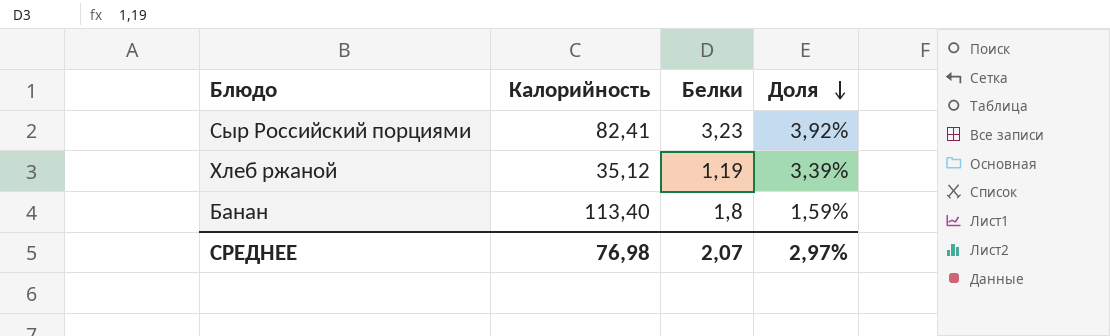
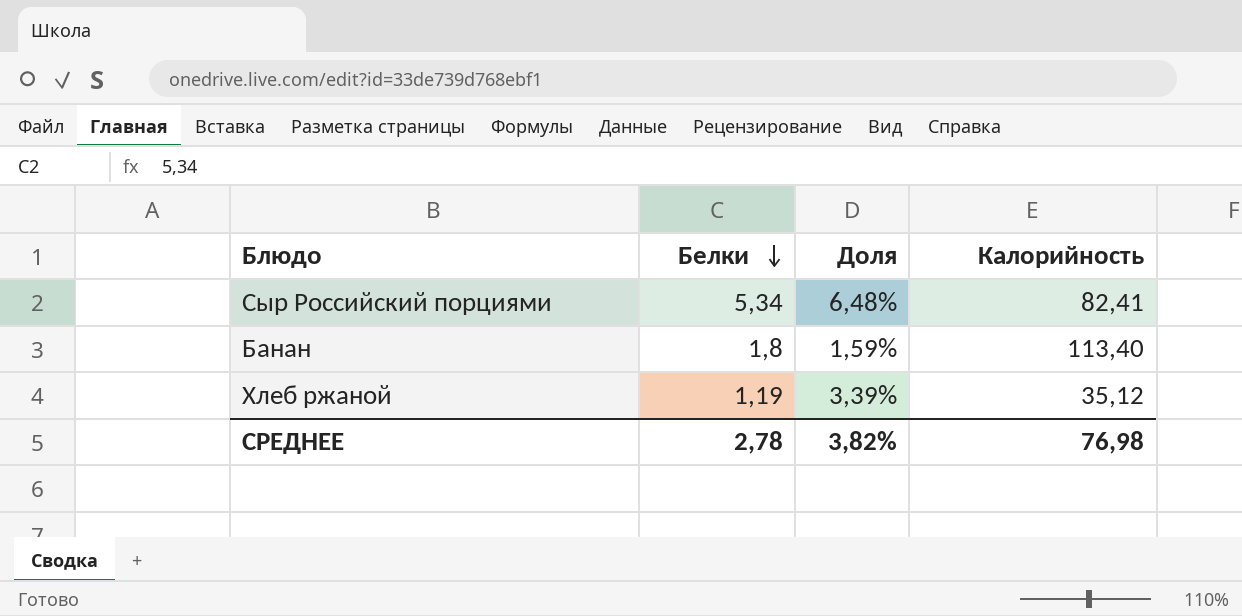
row order: Доля descending -> Белки descending
column Калорийность | position: 2 -> 4
Сыр Российский порциями | Белки: 3,23 -> 5,34
Сыр Российский порциями | Доля: 3,92% -> 6,48%
СРЕДНЕЕ | Белки: 2,07 -> 2,78
СРЕДНЕЕ | Доля: 2,97% -> 3,82%

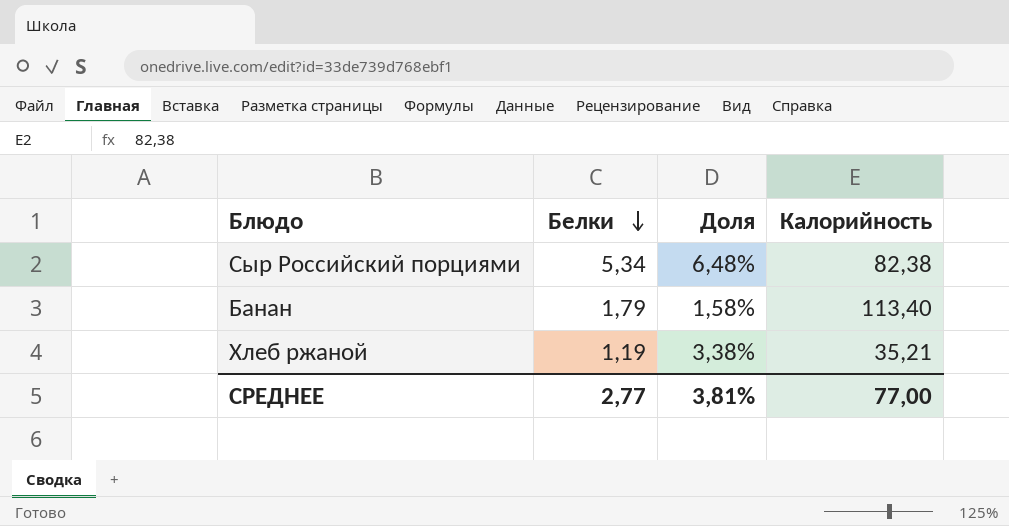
Сыр Российский порциями | Калорийность: 82,41 -> 82,38
Банан | Белки: 1,8 -> 1,79
Банан | Доля: 1,59% -> 1,58%
Хлеб ржаной | Доля: 3,39% -> 3,38%
Хлеб ржаной | Калорийность: 35,12 -> 35,21
СРЕДНЕЕ | Белки: 2,78 -> 2,77
СРЕДНЕЕ | Доля: 3,82% -> 3,81%
СРЕДНЕЕ | Калорийность: 76,98 -> 77,00

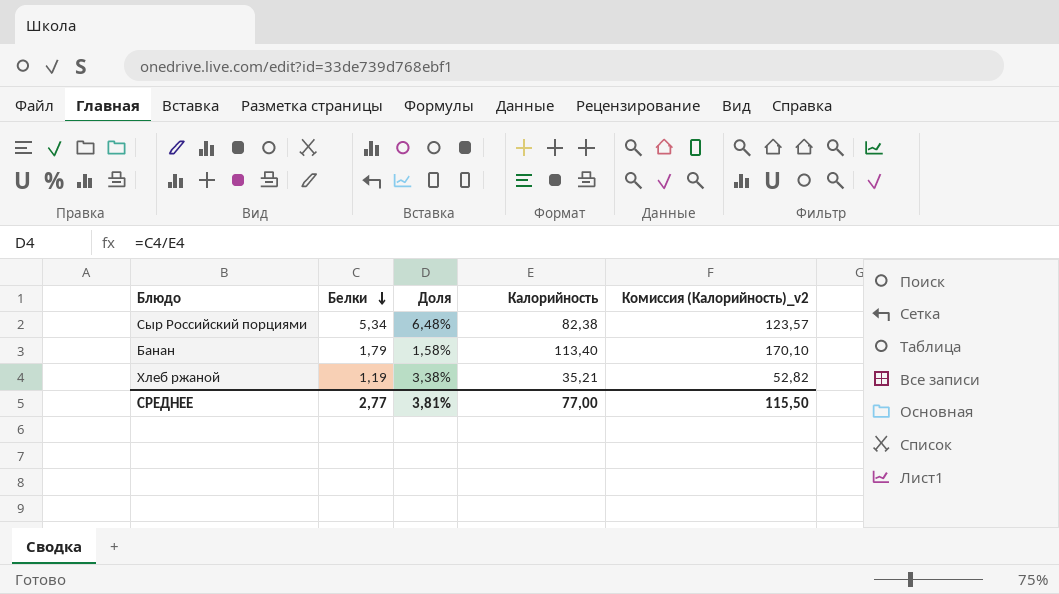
column Комиссия (Калорийность)_v2 | formula: none -> [Калорийность] * 1,5

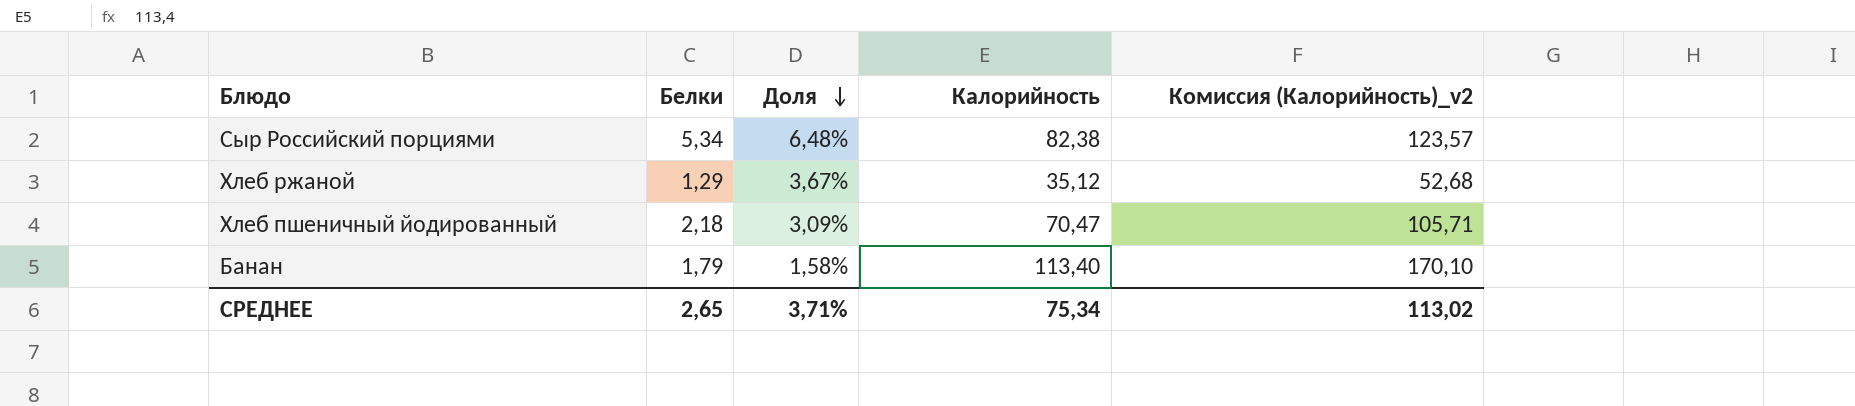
row order: Белки descending -> Доля descending
Хлеб ржаной | Белки: 1,19 -> 1,29
Хлеб ржаной | Доля: 3,38% -> 3,67%
Хлеб ржаной | Калорийность: 35,21 -> 35,12
Хлеб ржаной | Комиссия (Калорийность)_v2: 52,82 -> 52,68
row Хлеб пшеничный йодированный: none -> 2,18 | 3,09% | 70,47 | 105,71
СРЕДНЕЕ | Белки: 2,77 -> 2,65
СРЕДНЕЕ | Доля: 3,81% -> 3,71%
СРЕДНЕЕ | Калорийность: 77,00 -> 75,34
СРЕДНЕЕ | Комиссия (Калорийность)_v2: 115,50 -> 113,02

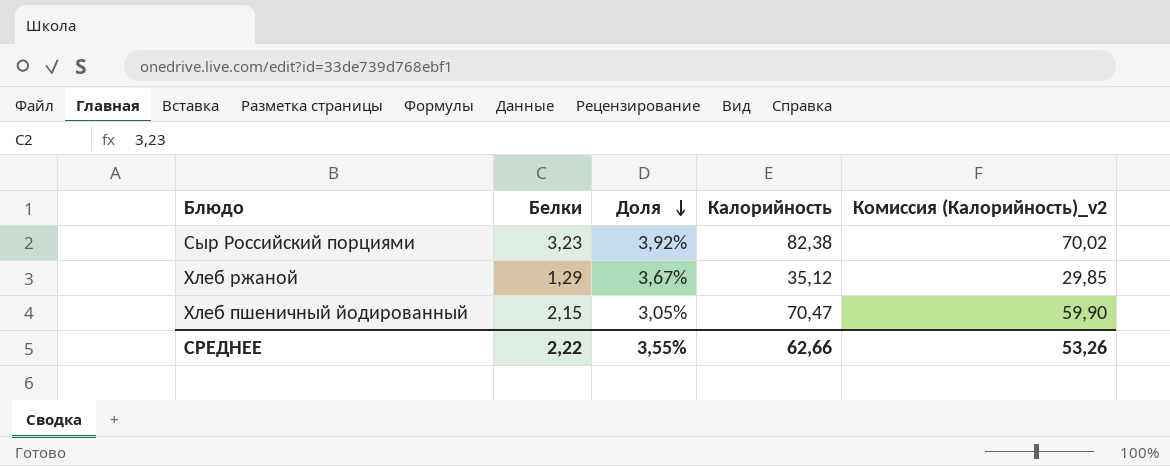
column Комиссия (Калорийность)_v2 | formula: [Калорийность] * 1,5 -> [Калорийность] * 0,85
row Банан: 1,79 | 1,58% | 113,40 | 170,10 -> none
Сыр Российский порциями | Белки: 5,34 -> 3,23
Сыр Российский порциями | Доля: 6,48% -> 3,92%
Хлеб пшеничный йодированный | Белки: 2,18 -> 2,15
Хлеб пшеничный йодированный | Доля: 3,09% -> 3,05%
СРЕДНЕЕ | Белки: 2,65 -> 2,22
СРЕДНЕЕ | Доля: 3,71% -> 3,55%
СРЕДНЕЕ | Калорийность: 75,34 -> 62,66
СРЕДНЕЕ | Комиссия (Калорийность)_v2: 113,02 -> 53,26

